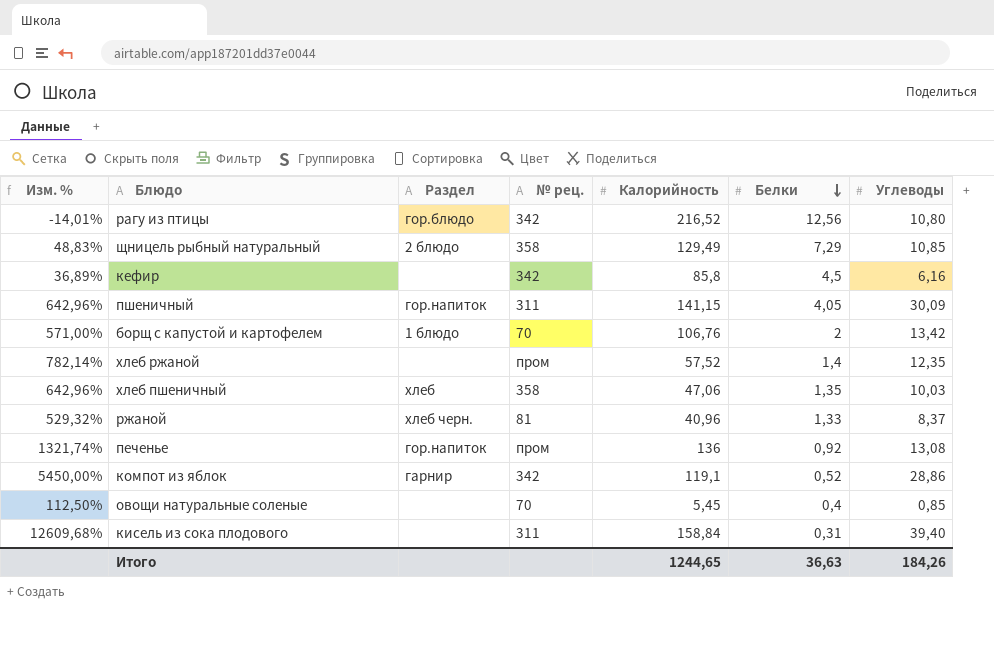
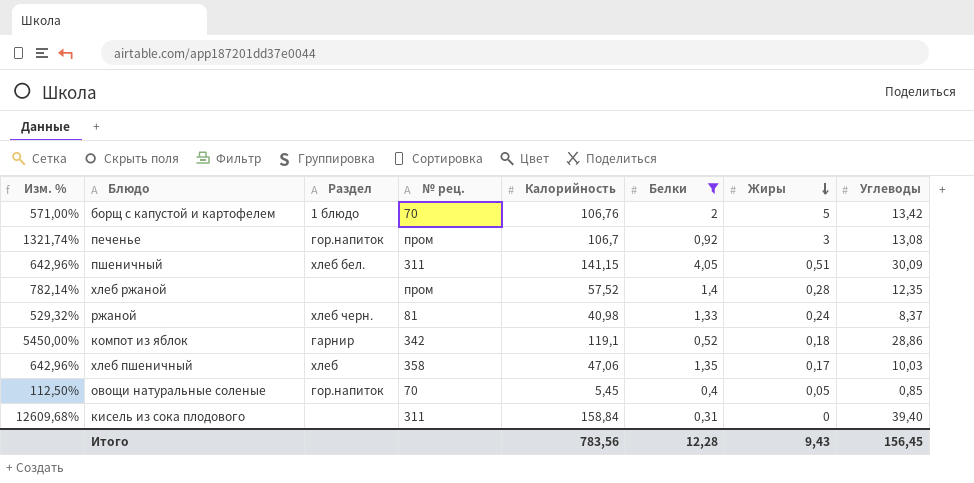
filter: none -> Белки <= 4,05
row order: Белки descending -> Жиры descending
column Жиры | position: none -> 7
печенье | Калорийность: 136 -> 106,7
пшеничный | Раздел: гор.напиток -> хлеб бел.
ржаной | Калорийность: 40,96 -> 40,98
овощи натуральные соленые | Раздел: none -> гор.напиток
Итого | Калорийность: 1244,65 -> 783,56
Итого | Белки: 36,63 -> 12,28
Итого | Углеводы: 184,26 -> 156,45

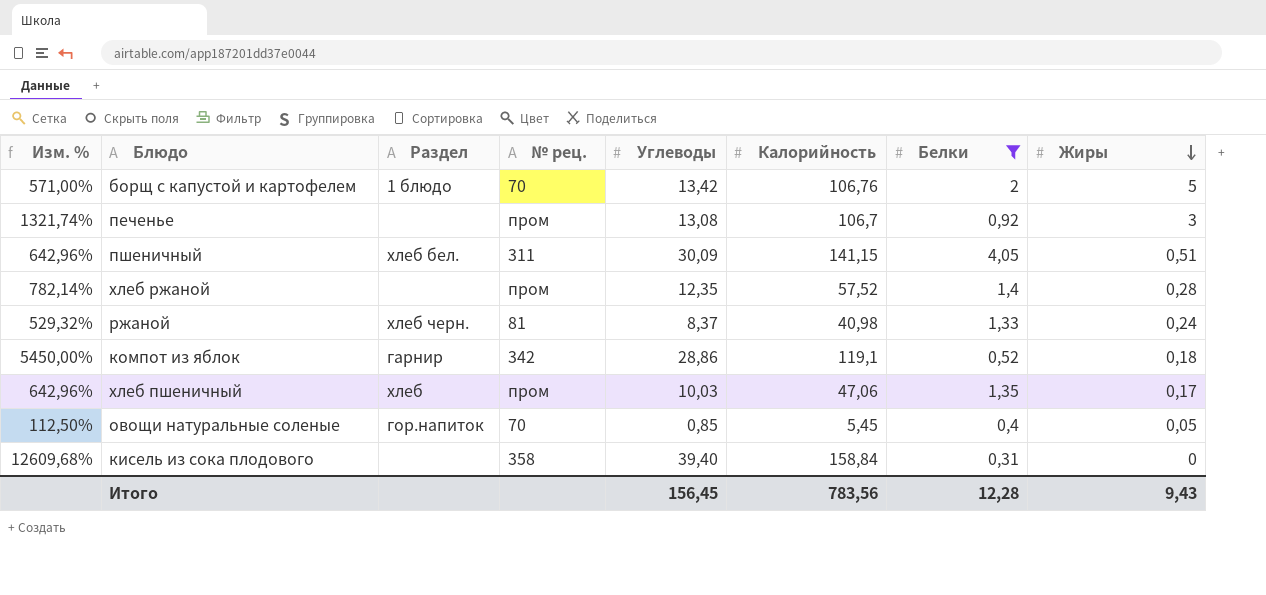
column Углеводы | position: 8 -> 5
печенье | Раздел: гор.напиток -> none
хлеб пшеничный | № рец.: 358 -> пром
кисель из сока плодового | № рец.: 311 -> 358

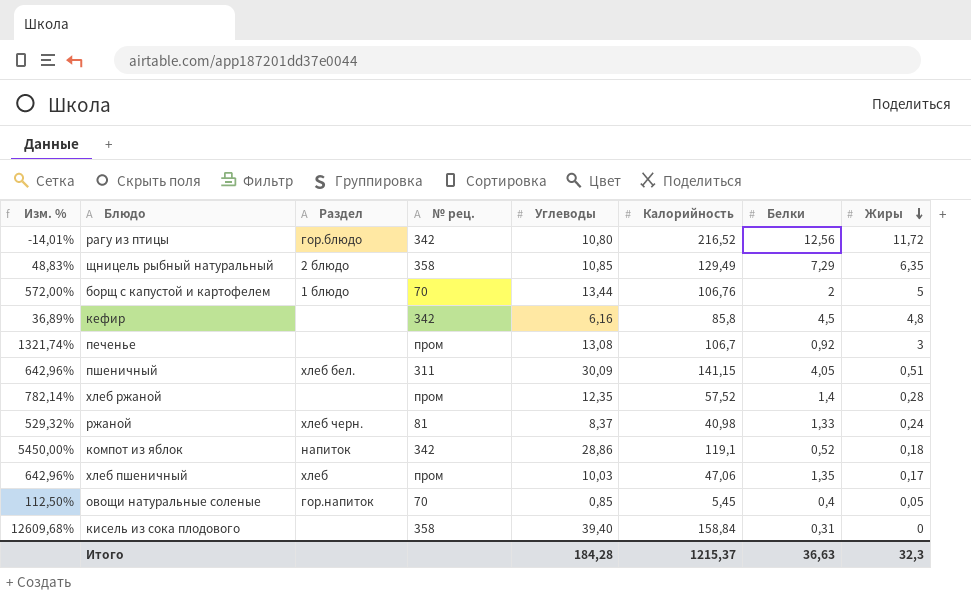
filter: Белки <= 4,05 -> none
борщ с капустой и картофелем | Изм. %: 571,00% -> 572,00%
борщ с капустой и картофелем | Углеводы: 13,42 -> 13,44
компот из яблок | Раздел: гарнир -> напиток
Итого | Углеводы: 156,45 -> 184,28
Итого | Калорийность: 783,56 -> 1215,37
Итого | Белки: 12,28 -> 36,63
Итого | Жиры: 9,43 -> 32,3

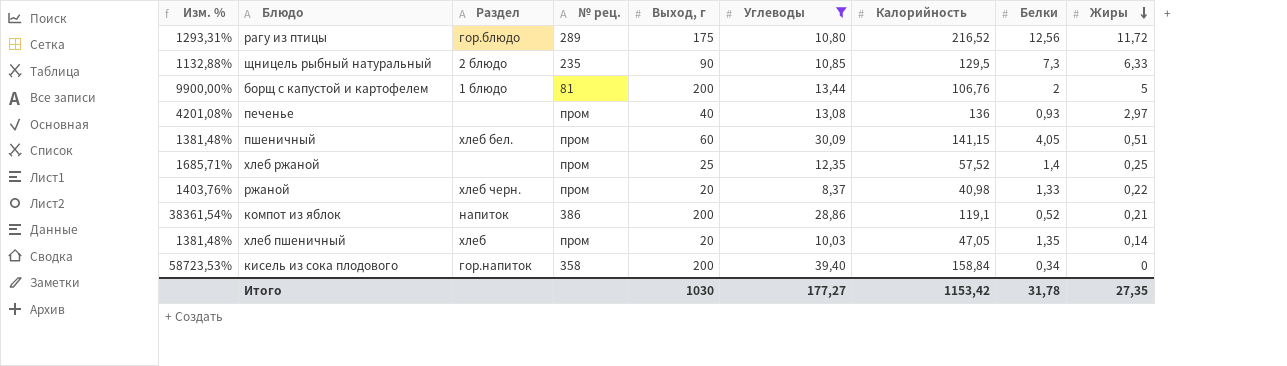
filter: none -> Углеводы >= 8,37
column Изм. % | formula: ([Углеводы] - [Белки]) / [Белки] -> ([Выход, г] - [Белки]) / [Белки]
column Выход, г | position: none -> 5
рагу из птицы | № рец.: 342 -> 289
щницель рыбный натуральный | № рец.: 358 -> 235
щницель рыбный натуральный | Калорийность: 129,49 -> 129,5
щницель рыбный натуральный | Белки: 7,29 -> 7,3
щницель рыбный натуральный | Жиры: 6,35 -> 6,33
борщ с капустой и картофелем | № рец.: 70 -> 81
печенье | Калорийность: 106,7 -> 136
печенье | Белки: 0,92 -> 0,93
печенье | Жиры: 3 -> 2,97
пшеничный | № рец.: 311 -> пром
хлеб ржаной | Жиры: 0,28 -> 0,25
ржаной | № рец.: 81 -> пром
ржаной | Жиры: 0,24 -> 0,22
компот из яблок | № рец.: 342 -> 386
компот из яблок | Жиры: 0,18 -> 0,21
хлеб пшеничный | Калорийность: 47,06 -> 47,05
хлеб пшеничный | Жиры: 0,17 -> 0,14
кисель из сока плодового | Раздел: none -> гор.напиток
кисель из сока плодового | Белки: 0,31 -> 0,34
Итого | Углеводы: 184,28 -> 177,27
Итого | Калорийность: 1215,37 -> 1153,42
Итого | Белки: 36,63 -> 31,78
Итого | Жиры: 32,3 -> 27,35

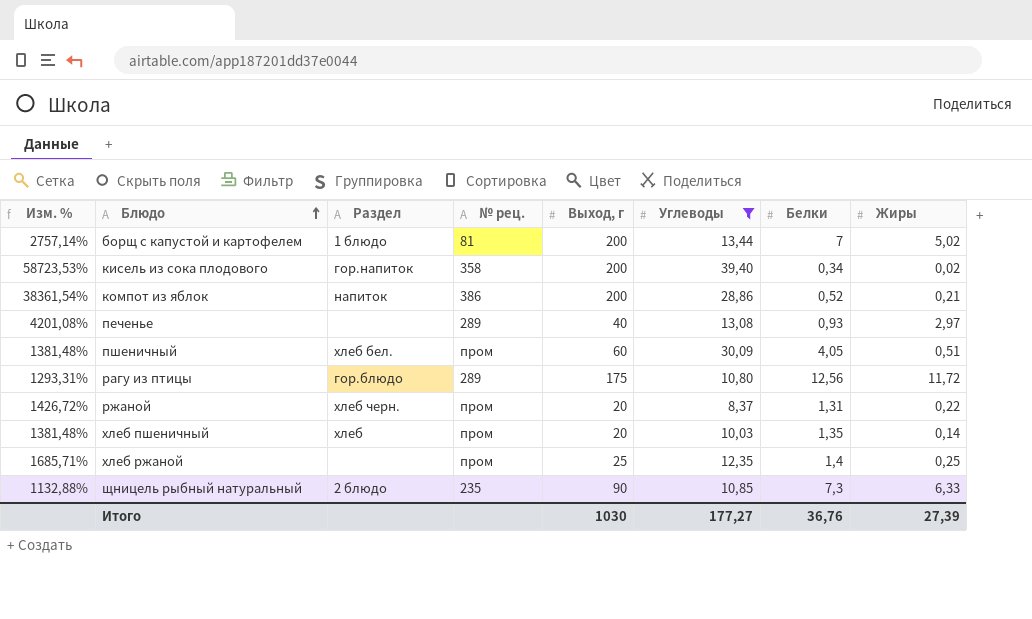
row order: Жиры descending -> Блюдо ascending
column Калорийность | position: 7 -> none
борщ с капустой и картофелем | Изм. %: 9900,00% -> 2757,14%
борщ с капустой и картофелем | Белки: 2 -> 7
борщ с капустой и картофелем | Жиры: 5 -> 5,02
кисель из сока плодового | Жиры: 0 -> 0,02
печенье | № рец.: пром -> 289
ржаной | Изм. %: 1403,76% -> 1426,72%
ржаной | Белки: 1,33 -> 1,31
Итого | Белки: 31,78 -> 36,76
Итого | Жиры: 27,35 -> 27,39

